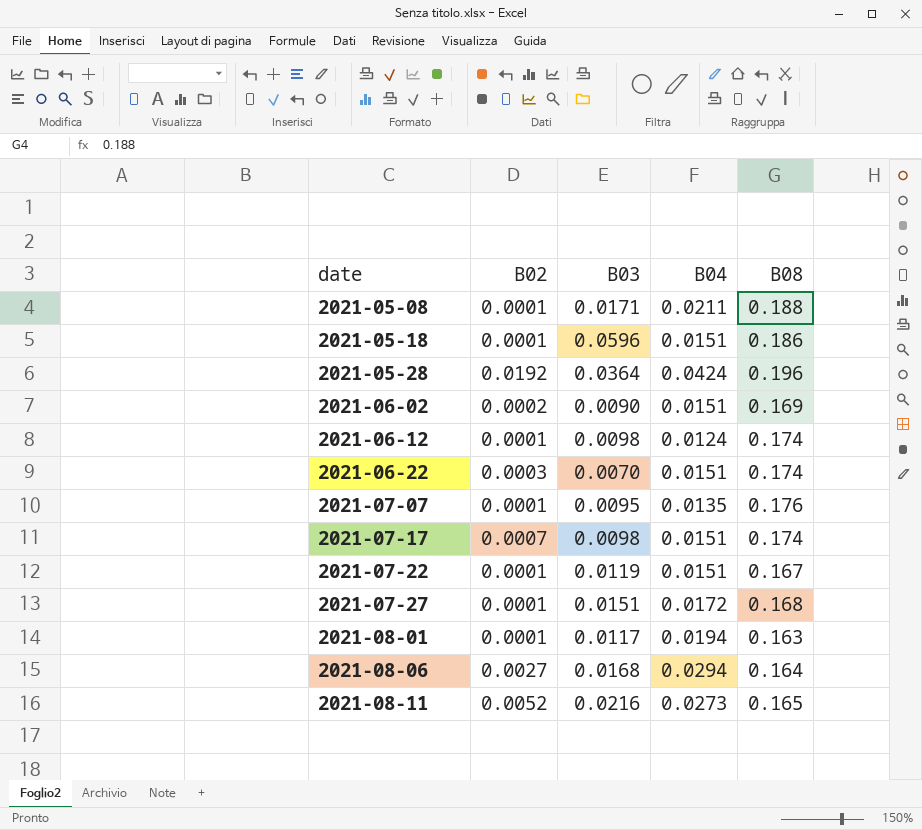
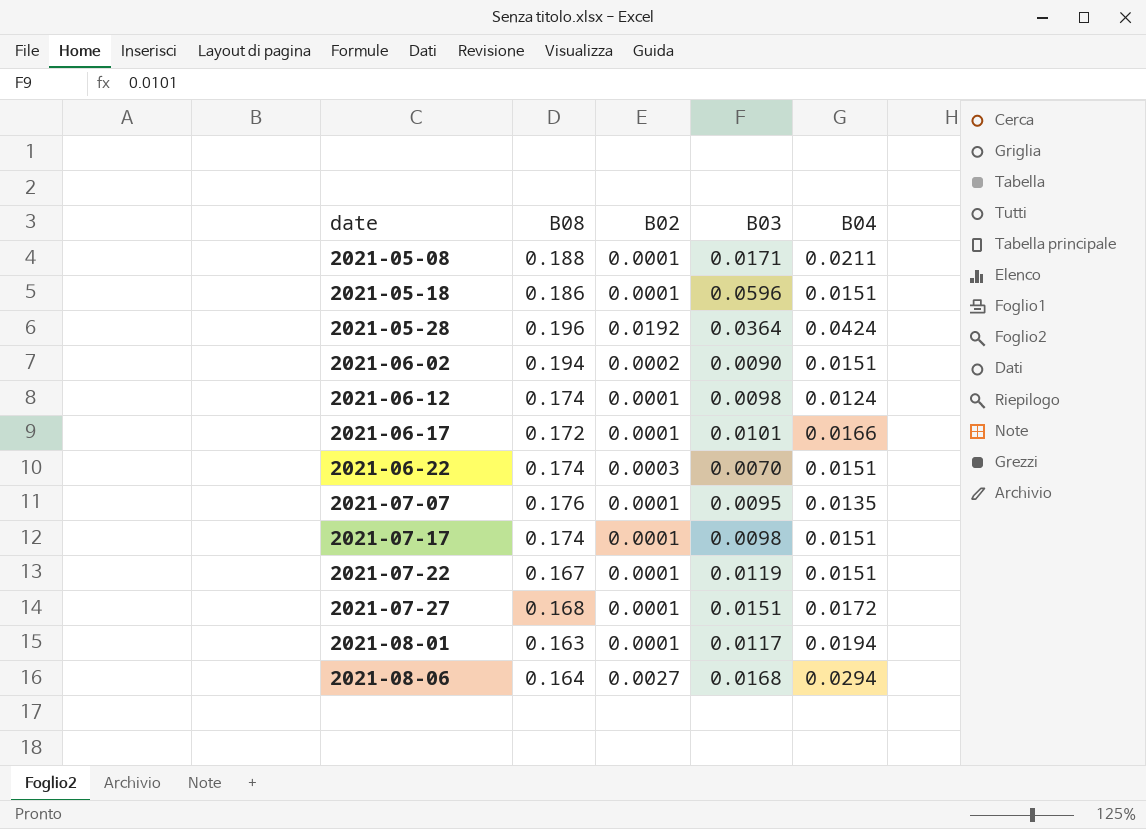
column B08 | position: 5 -> 2
row 2021-08-11: 0.0052 | 0.0216 | 0.0273 | 0.165 -> none
2021-06-02 | B08: 0.169 -> 0.194
row 2021-06-17: none -> 0.172 | 0.0001 | 0.0101 | 0.0166
2021-07-17 | B02: 0.0007 -> 0.0001

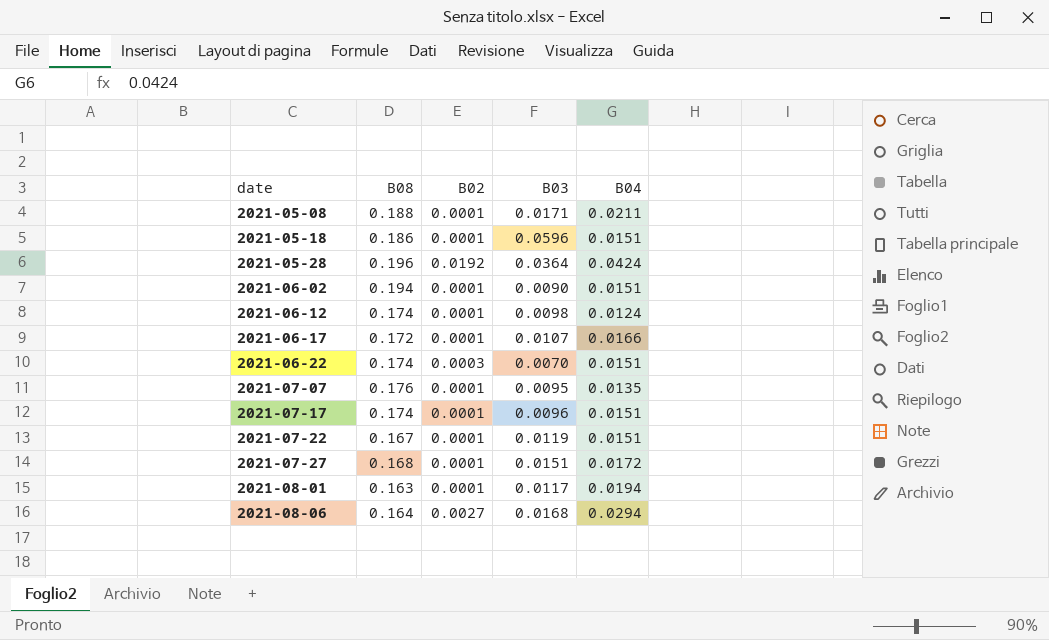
2021-06-02 | B02: 0.0002 -> 0.0001
2021-06-17 | B03: 0.0101 -> 0.0107
2021-07-17 | B03: 0.0098 -> 0.0096

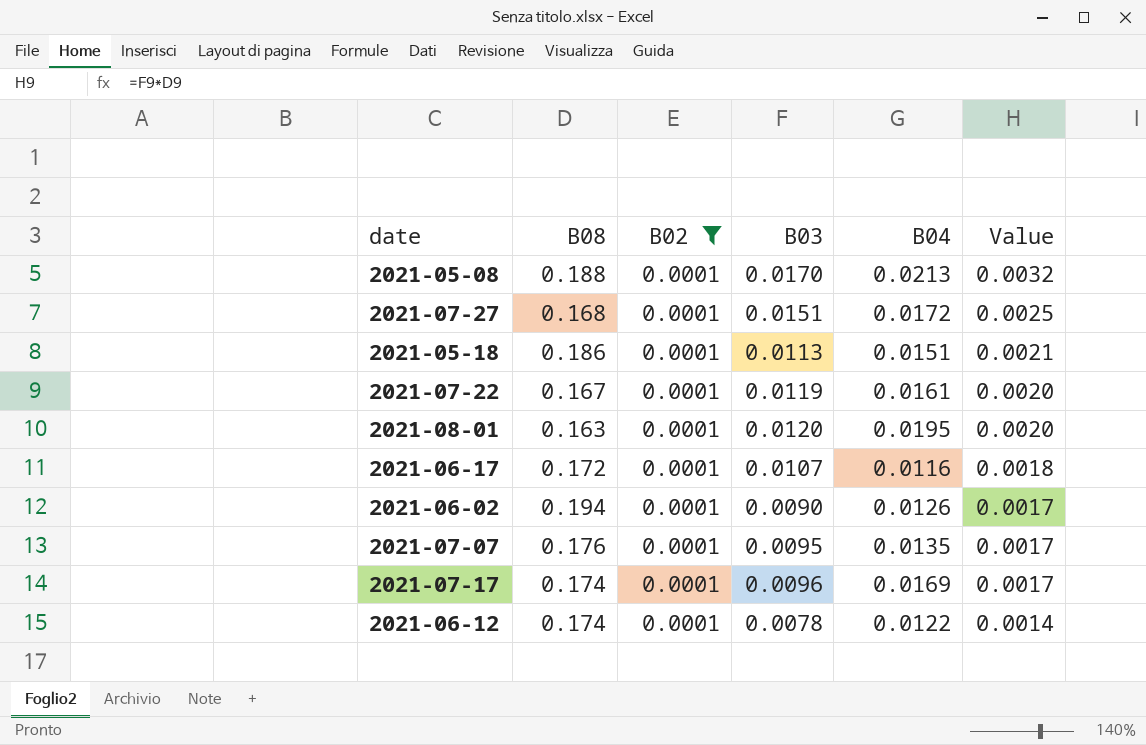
filter: none -> B02 = 0.0001
row order: date ascending -> Value descending
column Value | formula: none -> [B08] * [B03]
2021-05-08 | B03: 0.0171 -> 0.0170
2021-05-08 | B04: 0.0211 -> 0.0213
2021-05-18 | B03: 0.0596 -> 0.0113
2021-07-22 | B04: 0.0151 -> 0.0161
2021-08-01 | B03: 0.0117 -> 0.0120
2021-08-01 | B04: 0.0194 -> 0.0195
2021-06-17 | B04: 0.0166 -> 0.0116
2021-06-02 | B04: 0.0151 -> 0.0126
2021-07-17 | B04: 0.0151 -> 0.0169
2021-06-12 | B03: 0.0098 -> 0.0078
2021-06-12 | B04: 0.0124 -> 0.0122

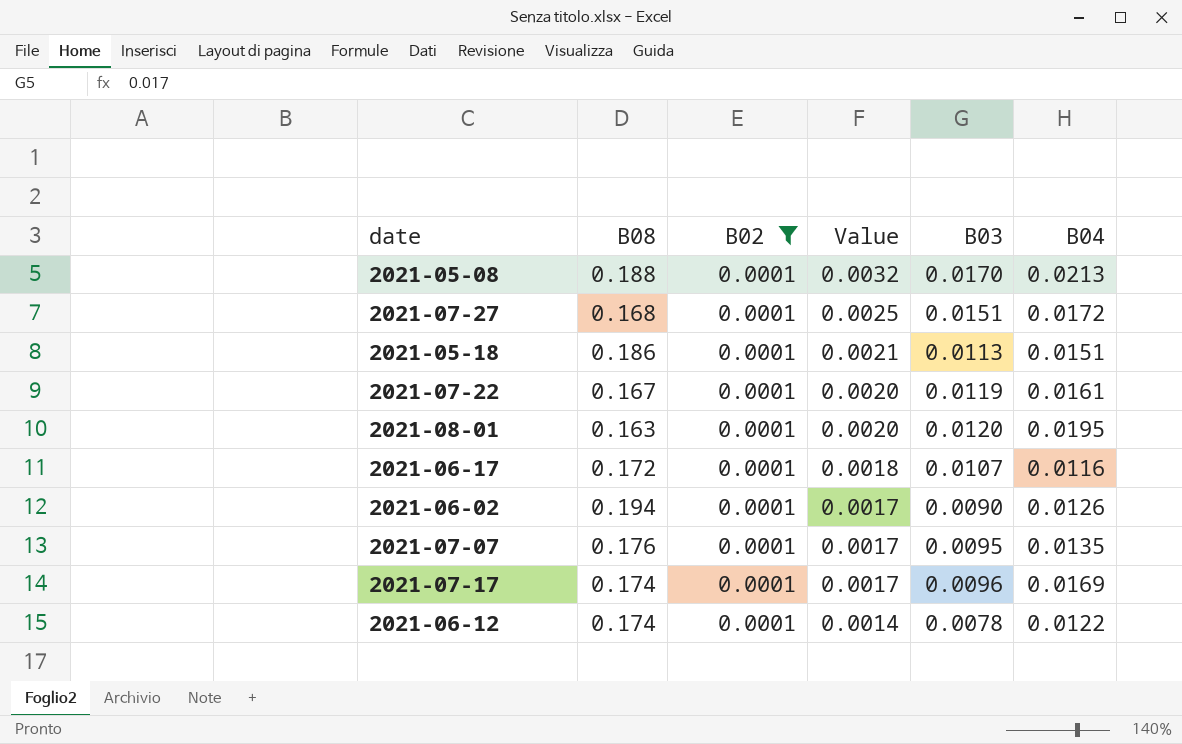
column Value | position: 6 -> 4

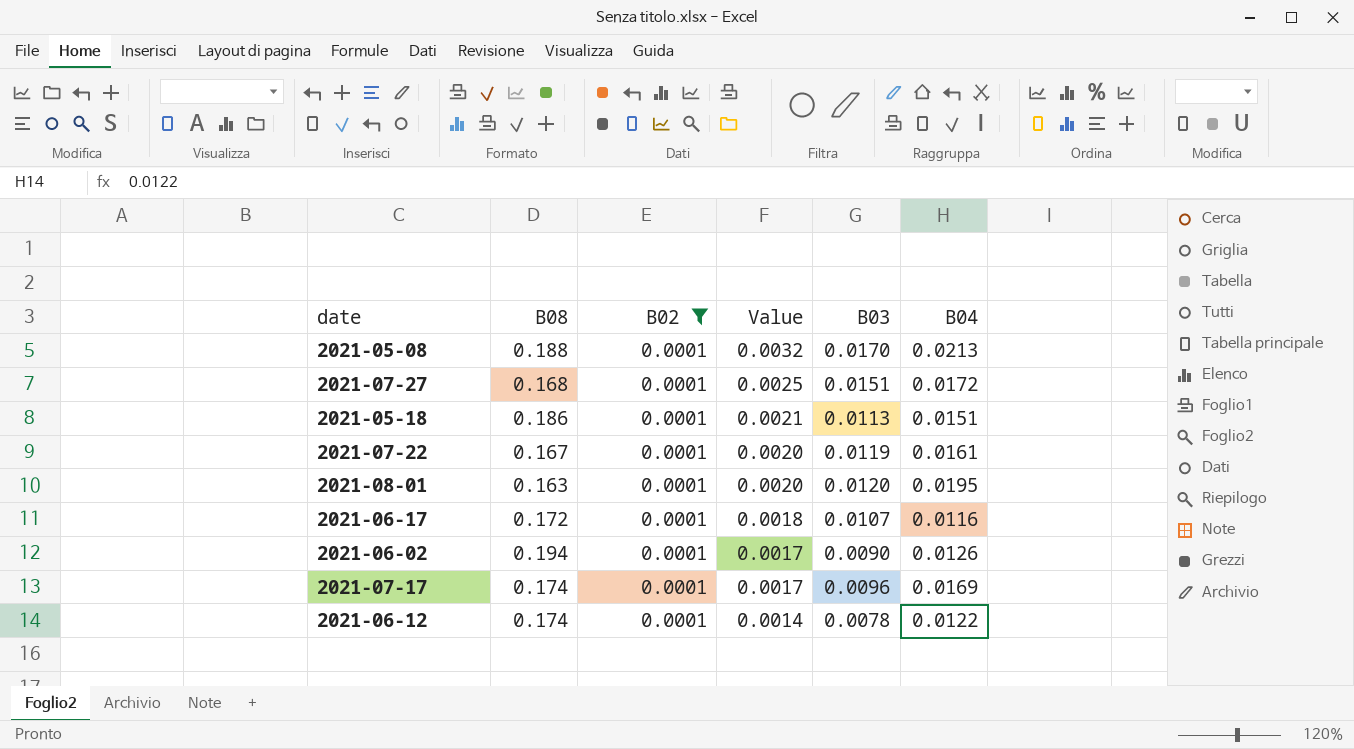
row 2021-07-07: 0.176 | 0.0001 | 0.0017 | 0.0095 | 0.0135 -> none

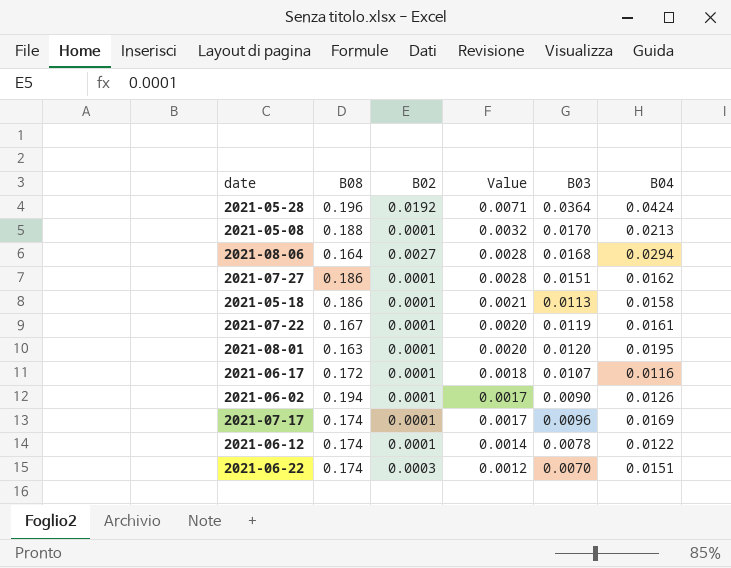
filter: B02 = 0.0001 -> none
2021-07-27 | B08: 0.168 -> 0.186
2021-07-27 | Value: 0.0025 -> 0.0028
2021-07-27 | B04: 0.0172 -> 0.0162
2021-05-18 | B04: 0.0151 -> 0.0158

